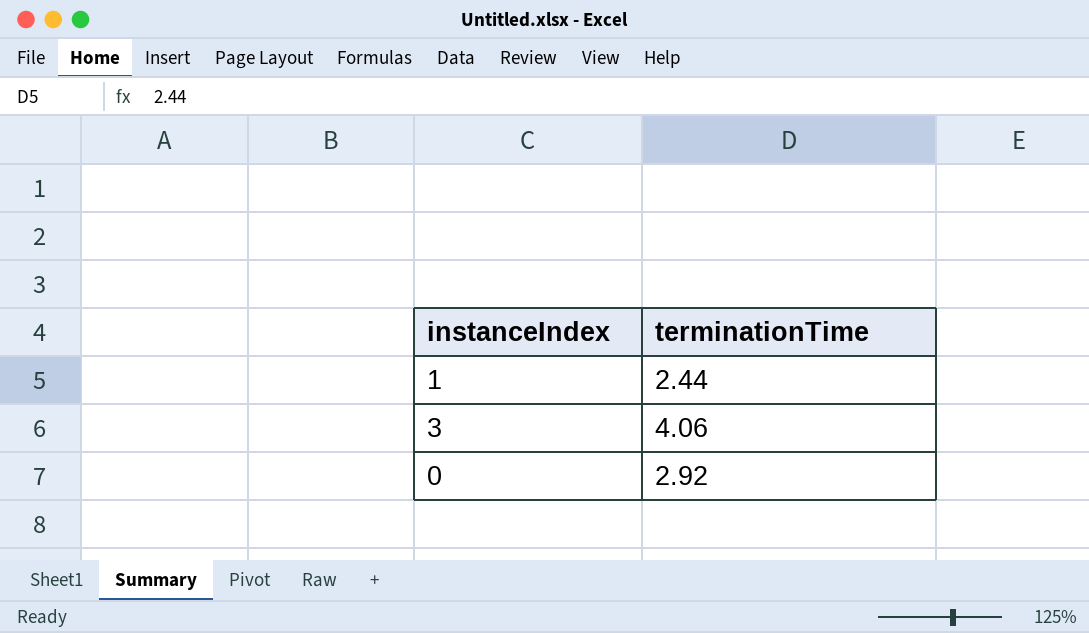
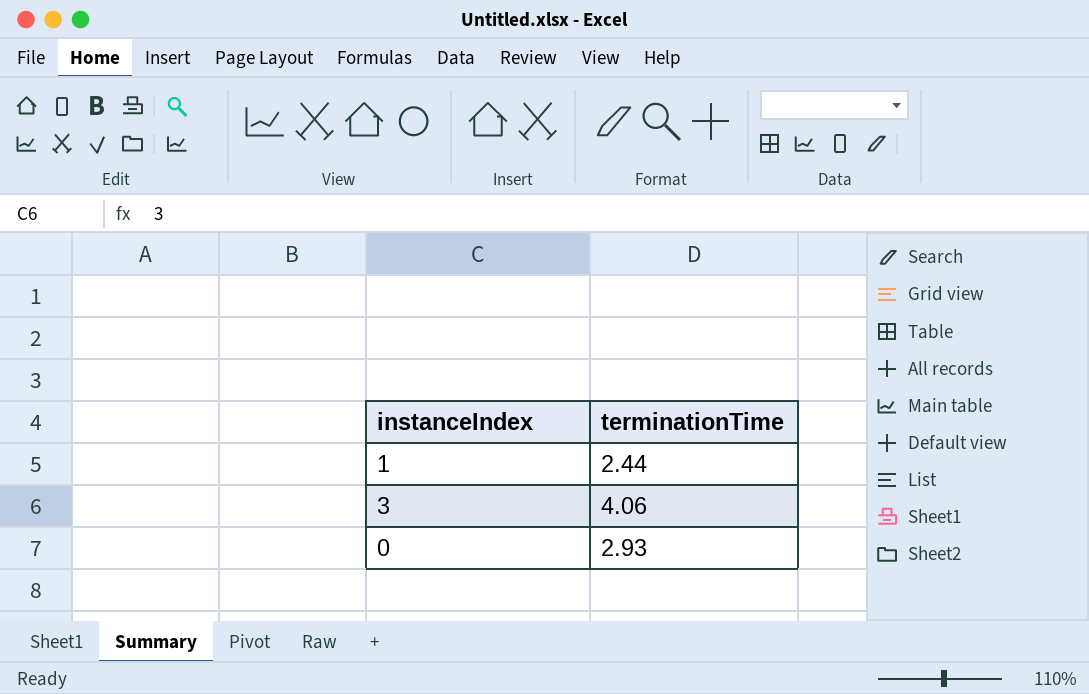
0 | terminationTime: 2.92 -> 2.93

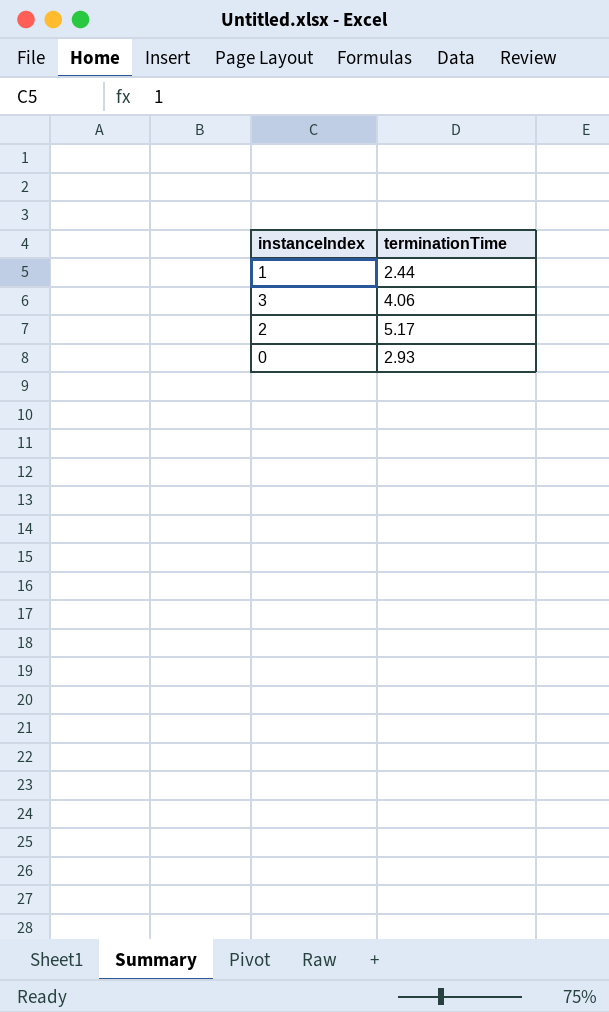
row 2: none -> 5.17

